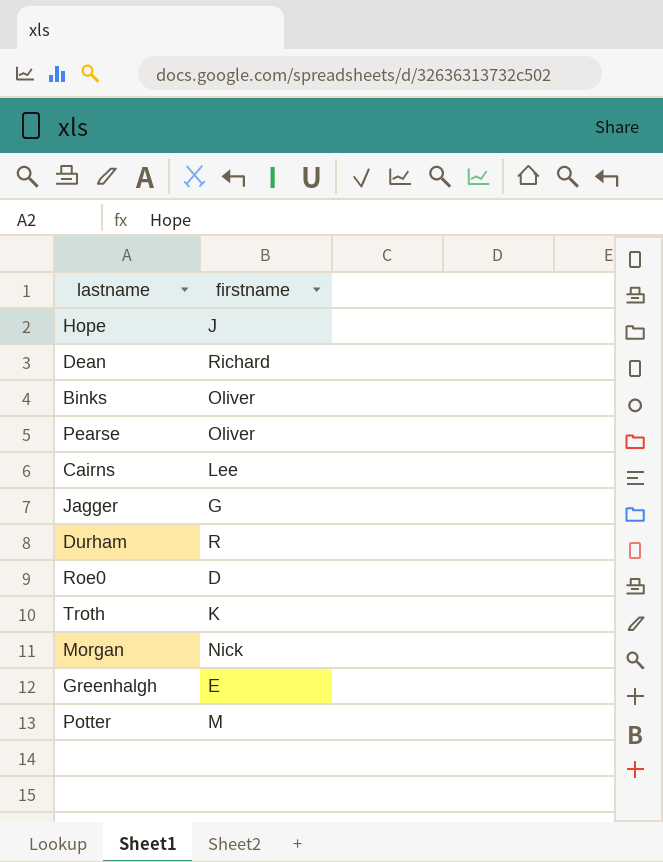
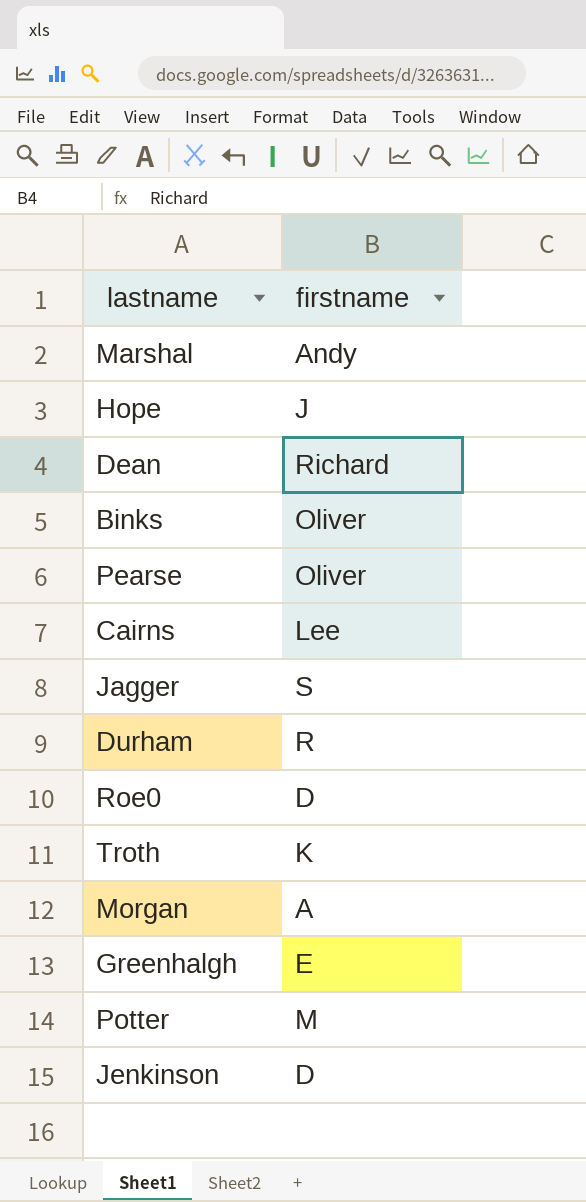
row Marshal: none -> Andy
Jagger | firstname: G -> S
Morgan | firstname: Nick -> A
row Jenkinson: none -> D

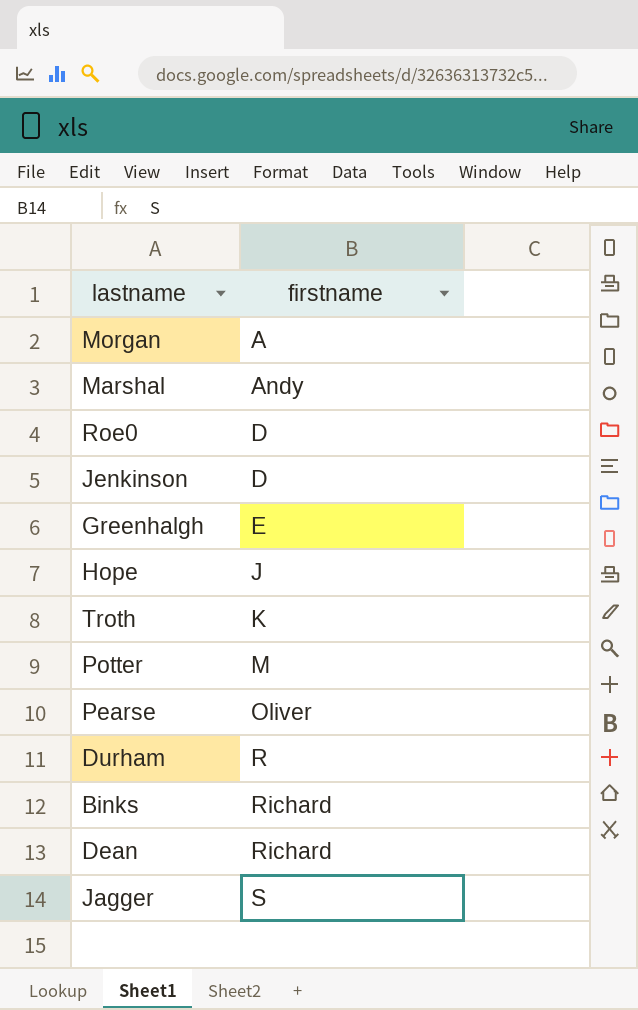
row order: none -> firstname ascending
row Cairns: Lee -> none
Binks | firstname: Oliver -> Richard

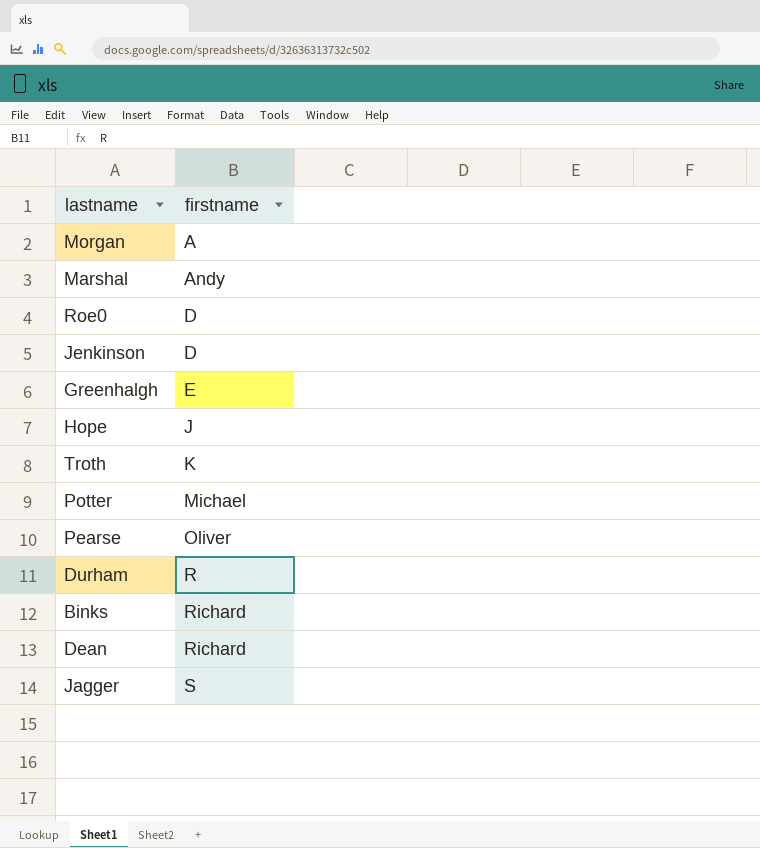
Potter | firstname: M -> Michael

